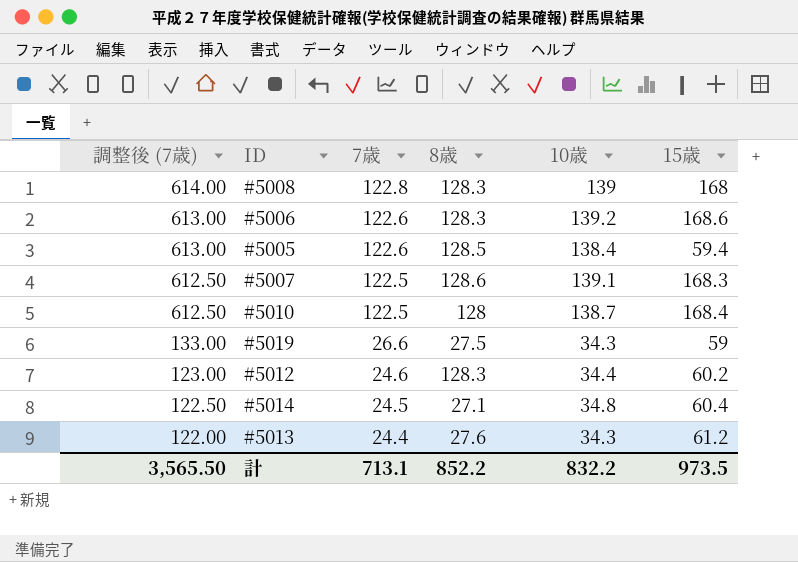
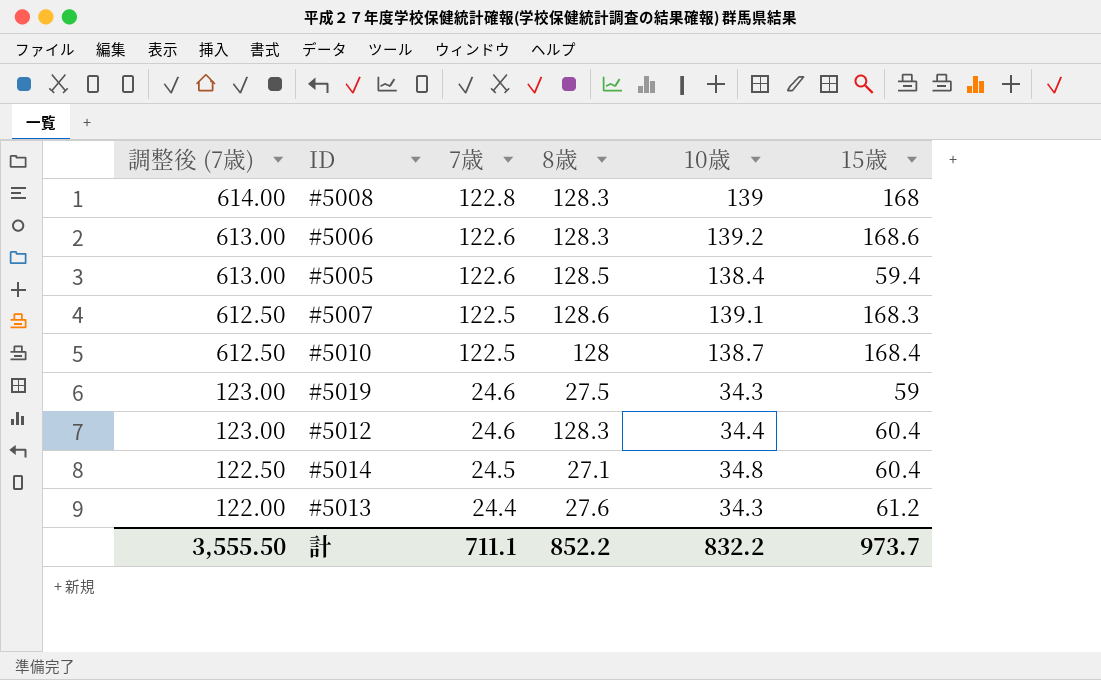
#5019 | 調整後 (7歳): 133.00 -> 123.00
#5019 | 7歳: 26.6 -> 24.6
#5012 | 15歳: 60.2 -> 60.4
計 | 調整後 (7歳): 3,565.50 -> 3,555.50
計 | 7歳: 713.1 -> 711.1
計 | 15歳: 973.5 -> 973.7

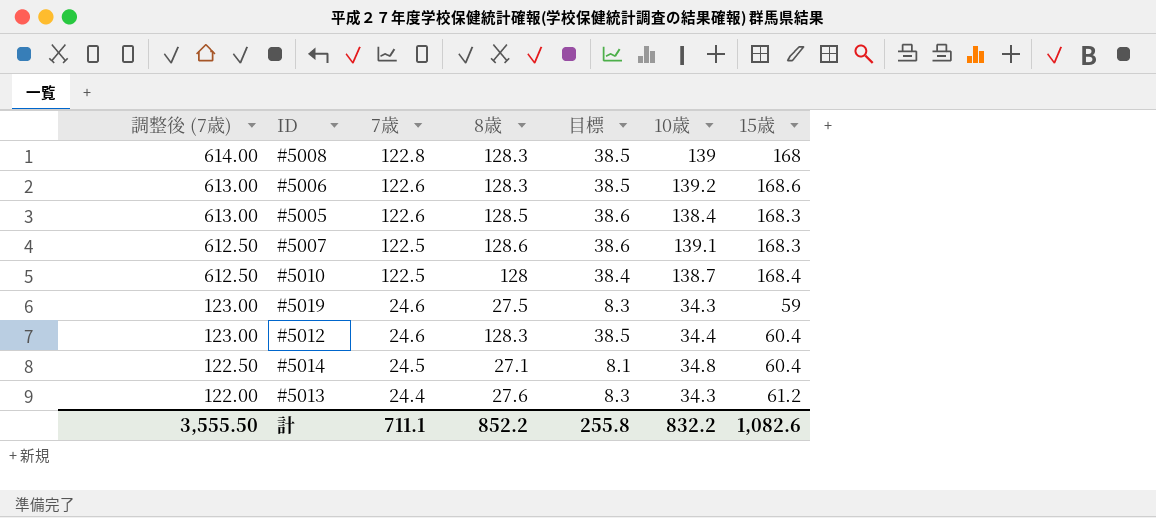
column 目標 | formula: none -> [8歳] * 0.3
#5005 | 15歳: 59.4 -> 168.3
計 | 15歳: 973.7 -> 1,082.6

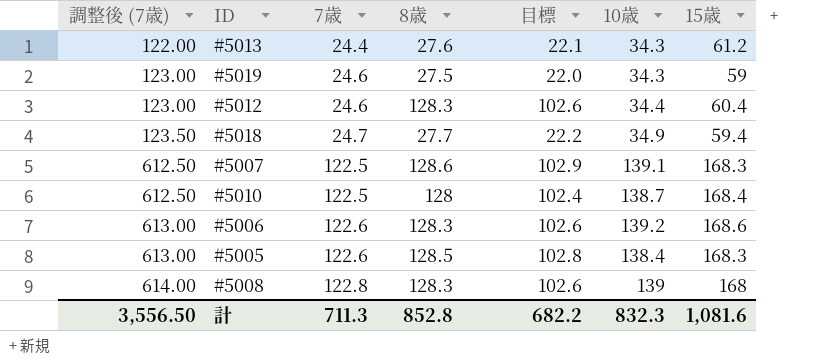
row order: 調整後 (7歳) descending -> 調整後 (7歳) ascending
column 目標 | formula: [8歳] * 0.3 -> [8歳] * 0.8
row #5014: 122.50 | 24.5 | 27.1 | 8.1 | 34.8 | 60.4 -> none
row #5018: none -> 123.50 | 24.7 | 27.7 | 22.2 | 34.9 | 59.4
計 | 調整後 (7歳): 3,555.50 -> 3,556.50
計 | 7歳: 711.1 -> 711.3
計 | 8歳: 852.2 -> 852.8
計 | 目標: 255.8 -> 682.2
計 | 10歳: 832.2 -> 832.3
計 | 15歳: 1,082.6 -> 1,081.6

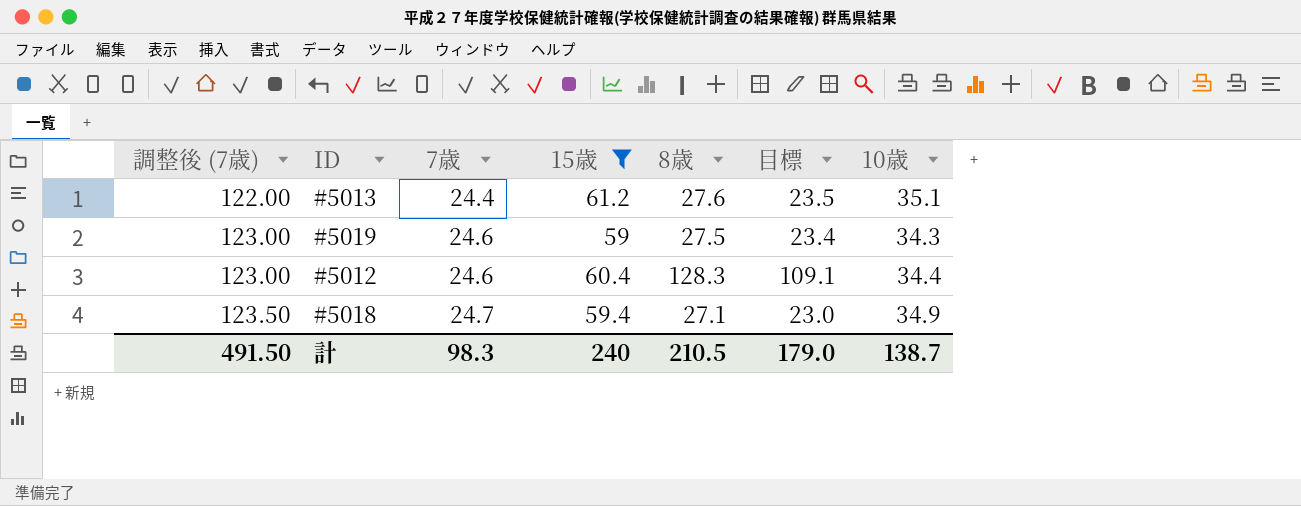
filter: none -> 15歳 <= 61.2
column 15歳 | position: 7 -> 4
column 目標 | formula: [8歳] * 0.8 -> [8歳] * 0.85
#5013 | 10歳: 34.3 -> 35.1
#5018 | 8歳: 27.7 -> 27.1
計 | 調整後 (7歳): 3,556.50 -> 491.50
計 | 7歳: 711.3 -> 98.3
計 | 15歳: 1,081.6 -> 240
計 | 8歳: 852.8 -> 210.5
計 | 目標: 682.2 -> 179.0
計 | 10歳: 832.3 -> 138.7

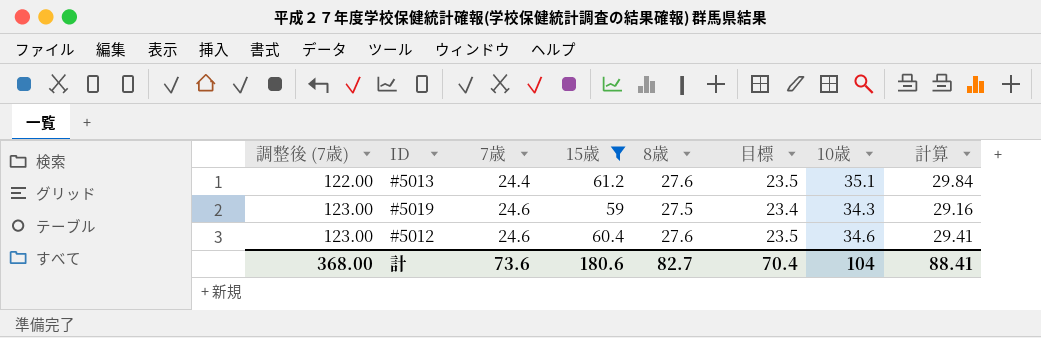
column 計算 | formula: none -> [10歳] * 0.85
row #5018: 123.50 | 24.7 | 59.4 | 27.1 | 23.0 | 34.9 -> none
#5012 | 8歳: 128.3 -> 27.6
#5012 | 目標: 109.1 -> 23.5
#5012 | 10歳: 34.4 -> 34.6
計 | 調整後 (7歳): 491.50 -> 368.00
計 | 7歳: 98.3 -> 73.6
計 | 15歳: 240 -> 180.6
計 | 8歳: 210.5 -> 82.7
計 | 目標: 179.0 -> 70.4
計 | 10歳: 138.7 -> 104

